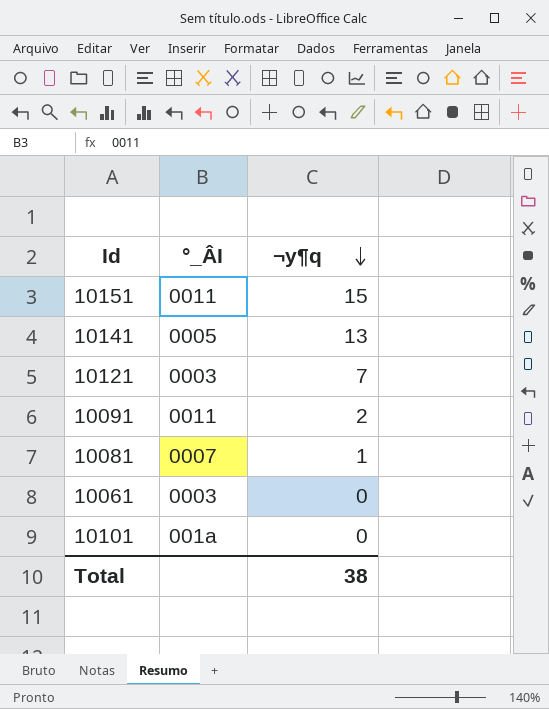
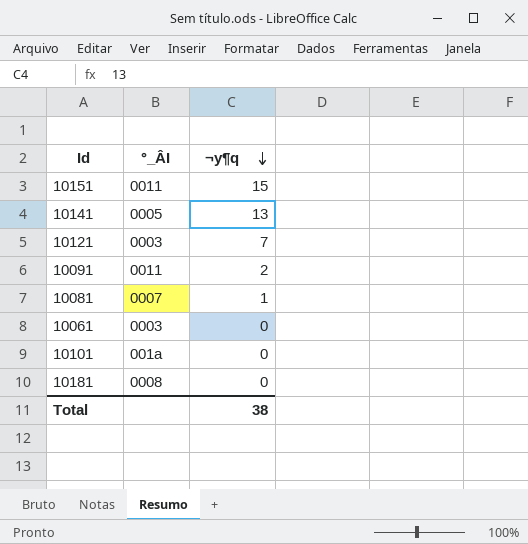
row 10181: none -> 0008 | 0

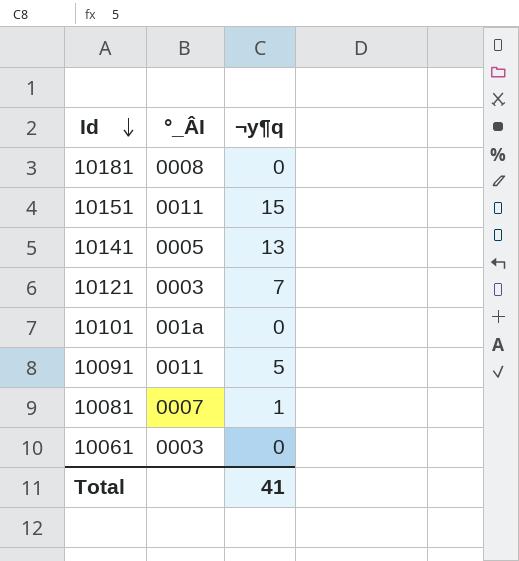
row order: ¬y¶q descending -> Id descending
10091 | ¬y¶q: 2 -> 5
Total | ¬y¶q: 38 -> 41

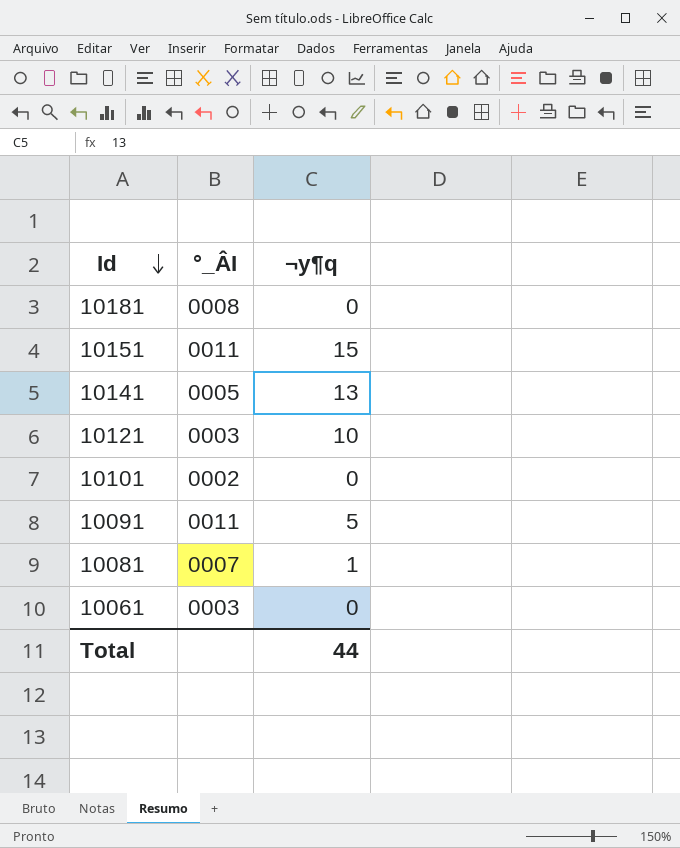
10121 | ¬y¶q: 7 -> 10
10101 | °_ÂI: 001a -> 0002
Total | ¬y¶q: 41 -> 44

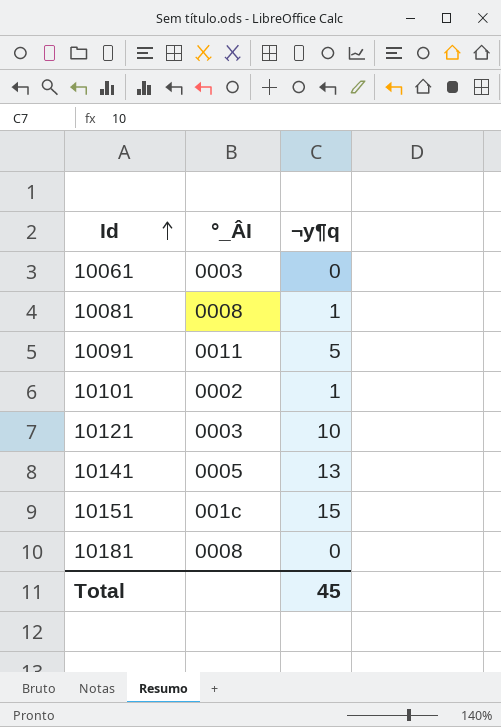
row order: Id descending -> Id ascending
10081 | °_ÂI: 0007 -> 0008
10101 | ¬y¶q: 0 -> 1
10151 | °_ÂI: 0011 -> 001c
Total | ¬y¶q: 44 -> 45

